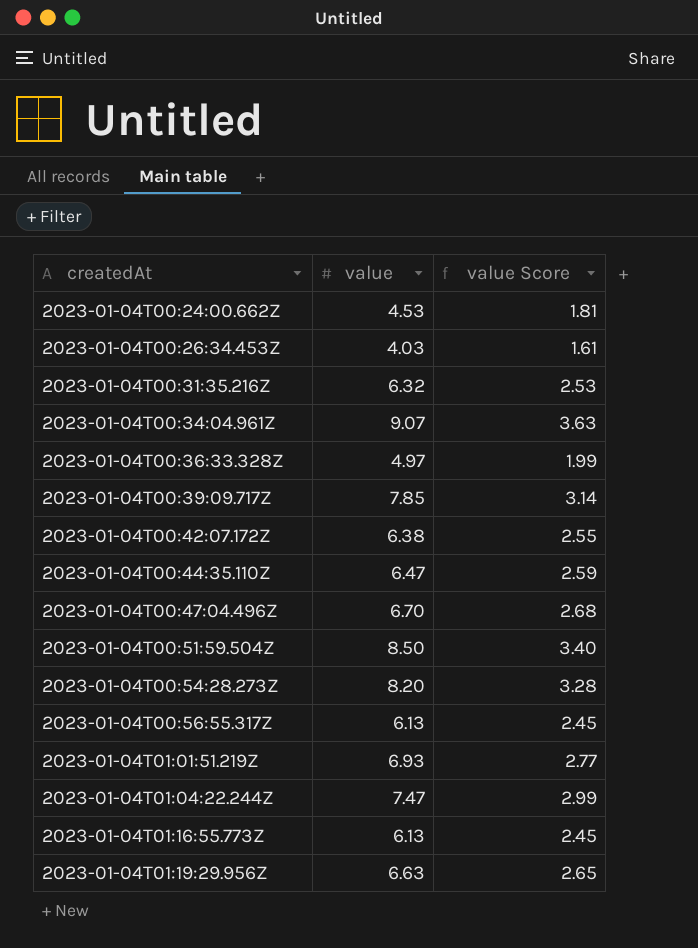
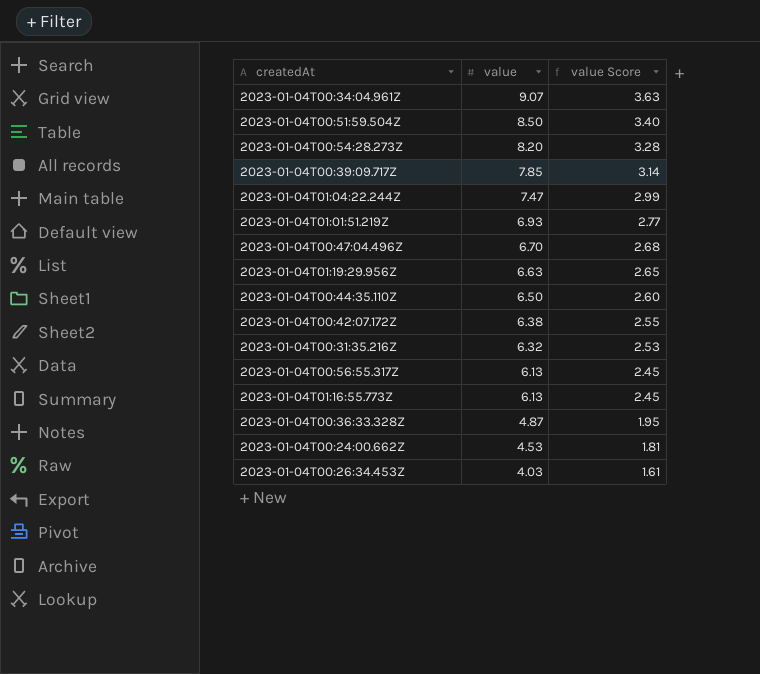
row order: createdAt ascending -> value descending
2023-01-04T00:44:35.110Z | value: 6.47 -> 6.50
2023-01-04T00:44:35.110Z | value Score: 2.59 -> 2.60
2023-01-04T00:36:33.328Z | value: 4.97 -> 4.87
2023-01-04T00:36:33.328Z | value Score: 1.99 -> 1.95

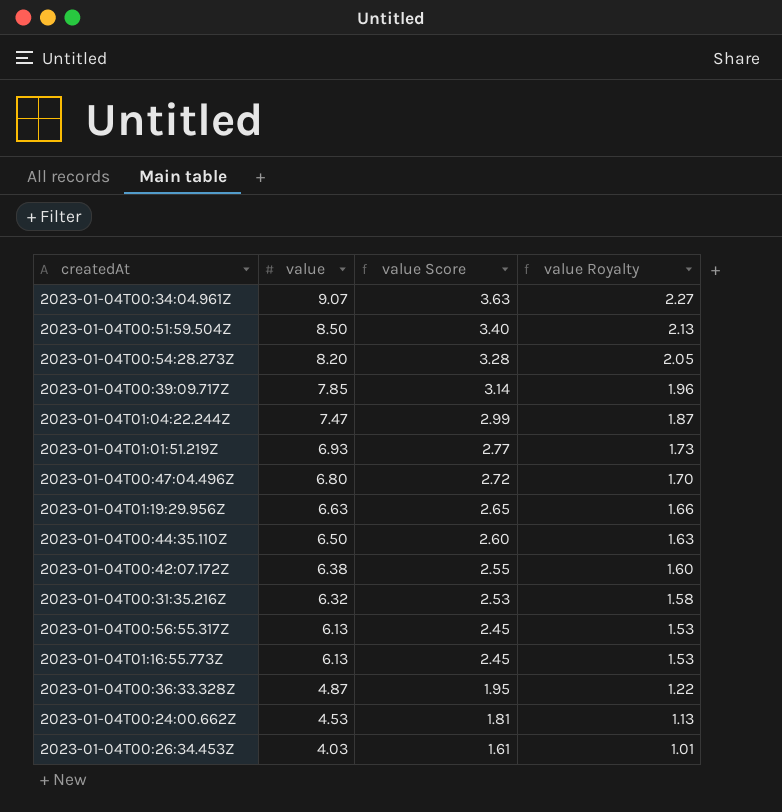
column value Royalty | formula: none -> [value] * 0.25
2023-01-04T00:47:04.496Z | value: 6.70 -> 6.80
2023-01-04T00:47:04.496Z | value Score: 2.68 -> 2.72

